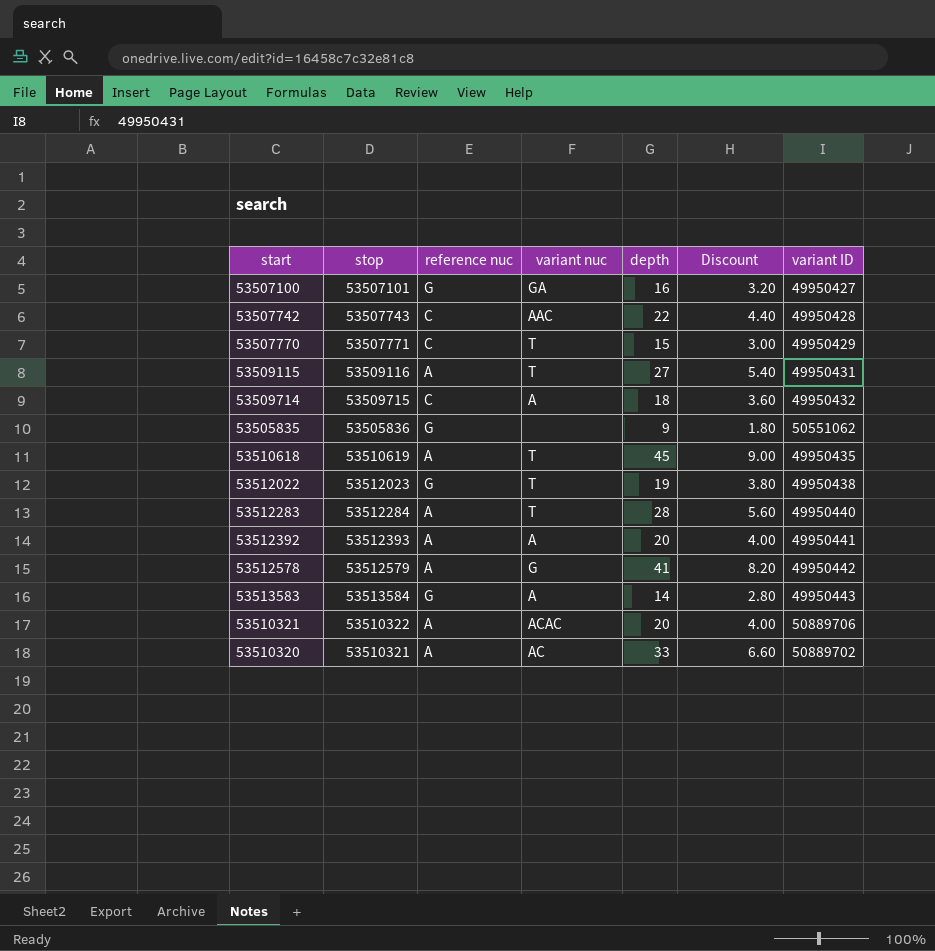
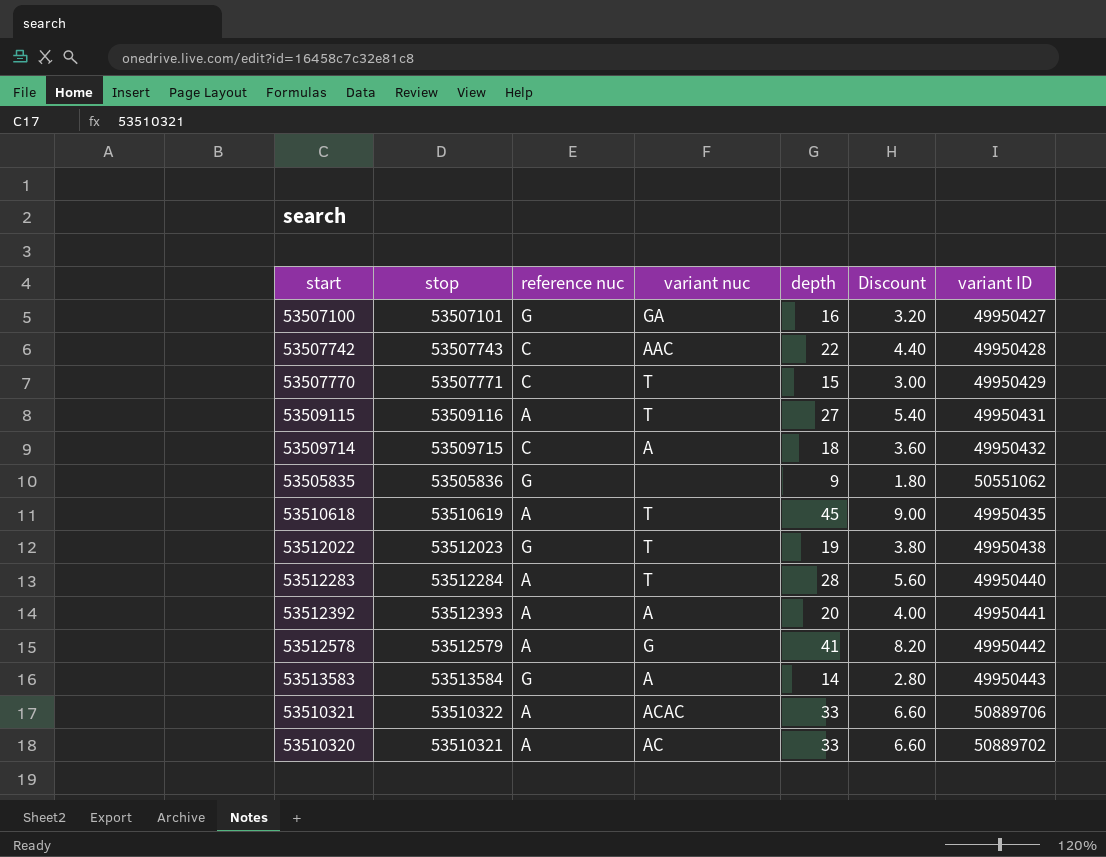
53510321 | depth: 20 -> 33
53510321 | Discount: 4.00 -> 6.60

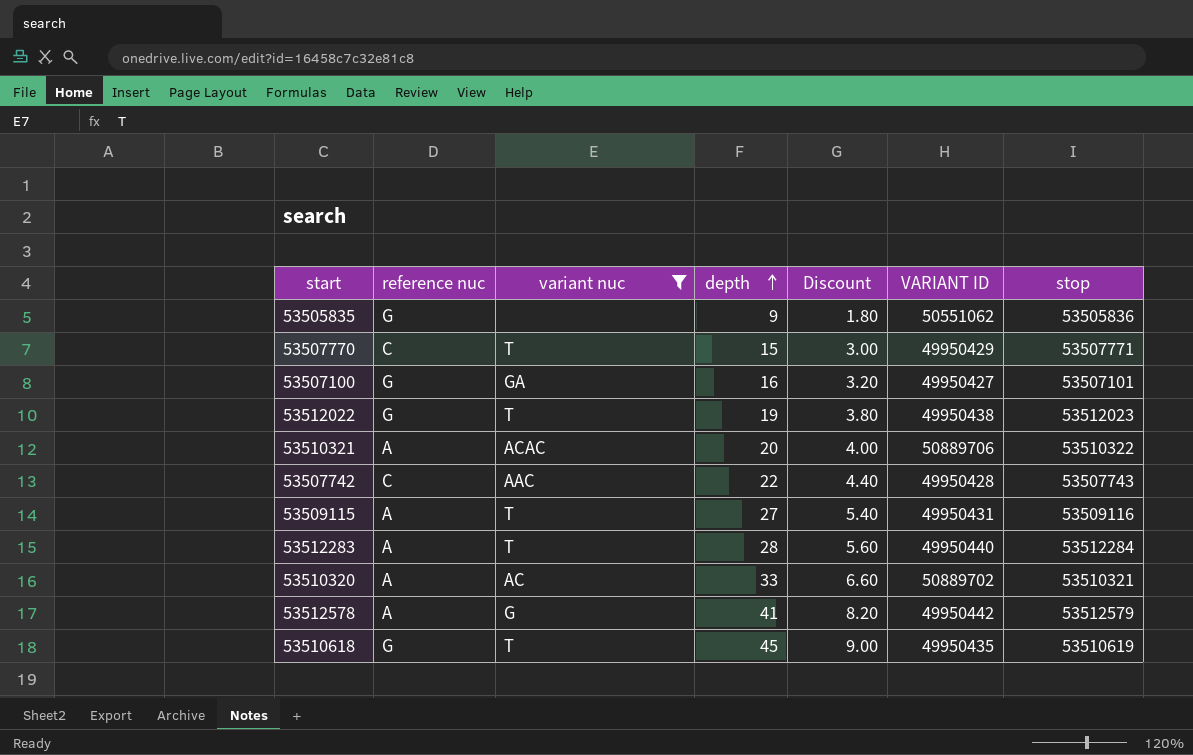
filter: none -> variant nuc != A
row order: none -> depth ascending
column name: variant ID -> VARIANT ID
column stop | position: 2 -> 7
53510321 | depth: 33 -> 20
53510321 | Discount: 6.60 -> 4.00
53510618 | reference nuc: A -> G

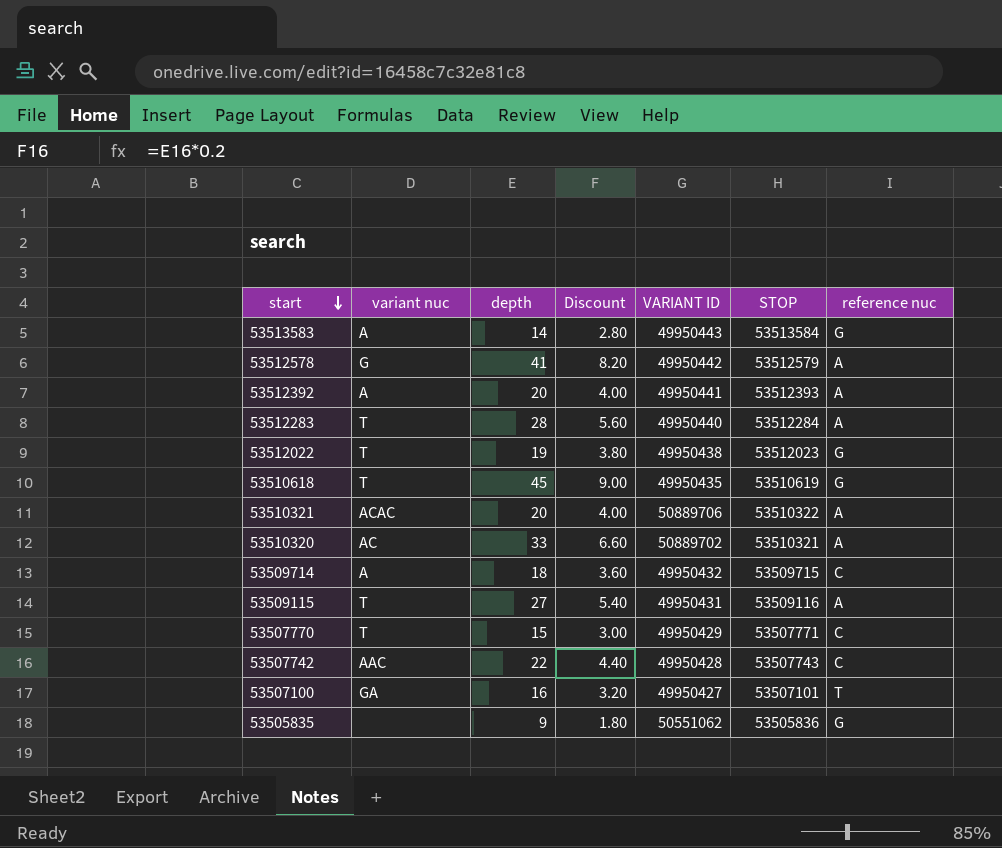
filter: variant nuc != A -> none
row order: depth ascending -> start descending
column name: stop -> STOP
column reference nuc | position: 2 -> 7
53507100 | reference nuc: G -> T

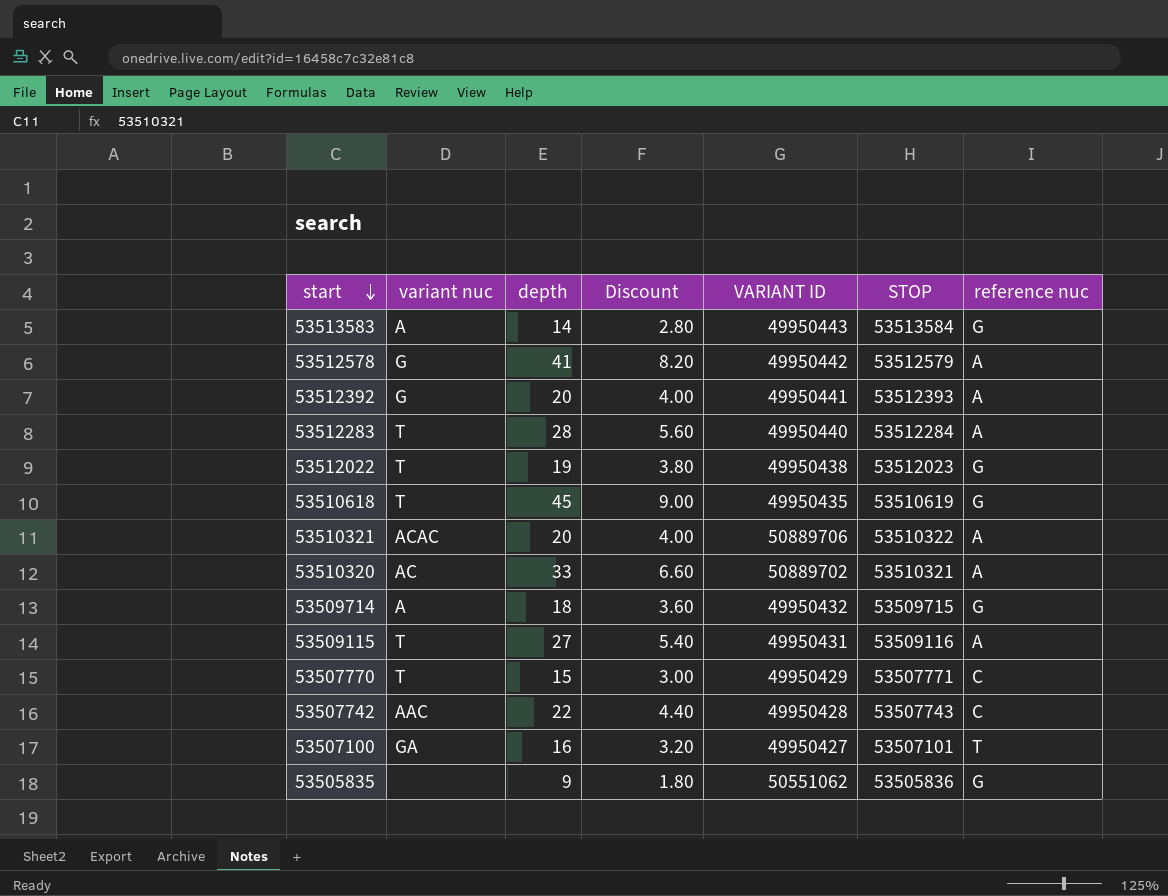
53512392 | variant nuc: A -> G
53509714 | reference nuc: C -> G

